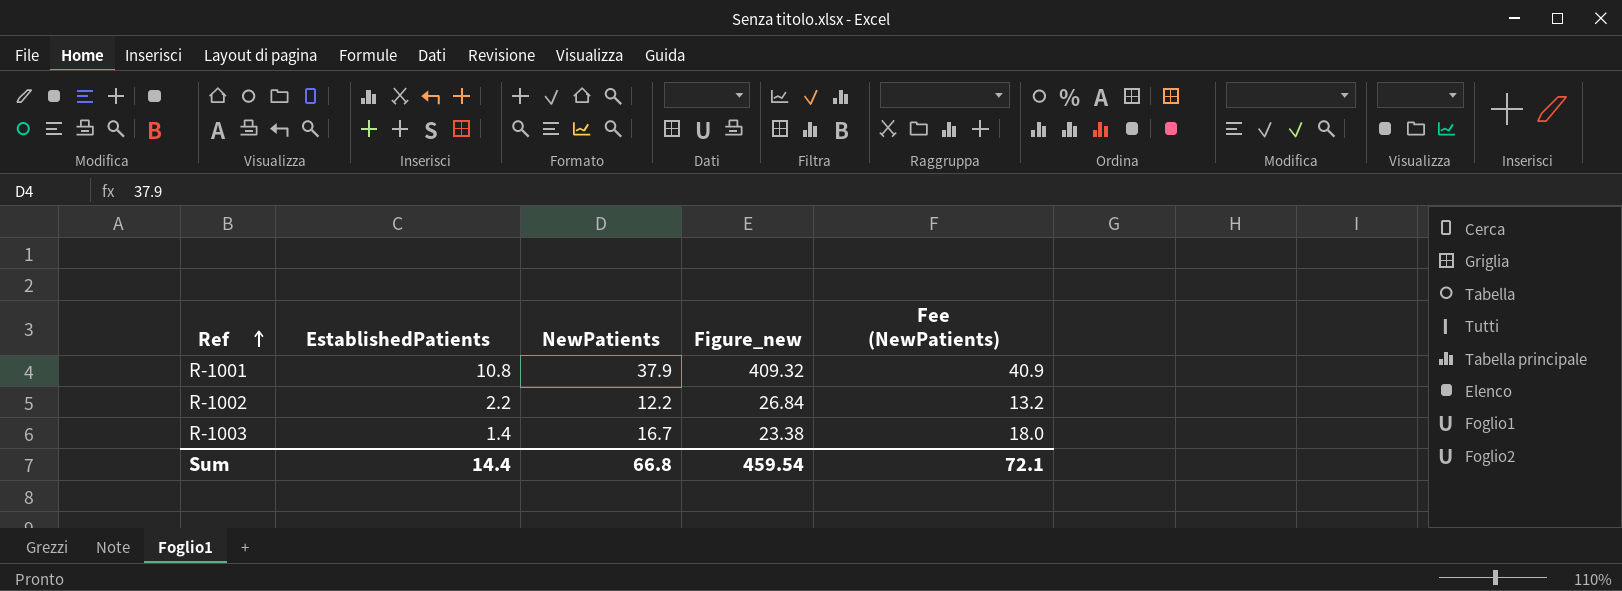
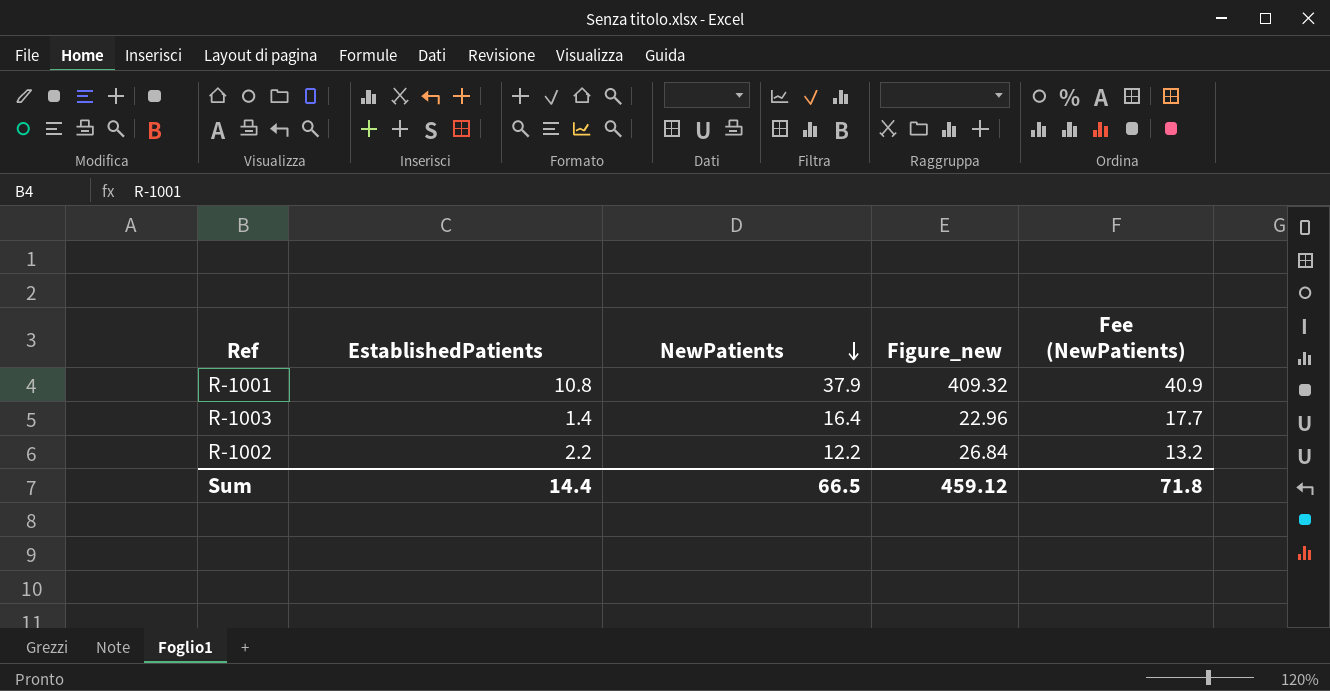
row order: Ref ascending -> NewPatients descending
R-1003 | NewPatients: 16.7 -> 16.4
R-1003 | Figure_new: 23.38 -> 22.96
R-1003 | Fee (NewPatients): 18.0 -> 17.7
Sum | NewPatients: 66.8 -> 66.5
Sum | Figure_new: 459.54 -> 459.12
Sum | Fee (NewPatients): 72.1 -> 71.8

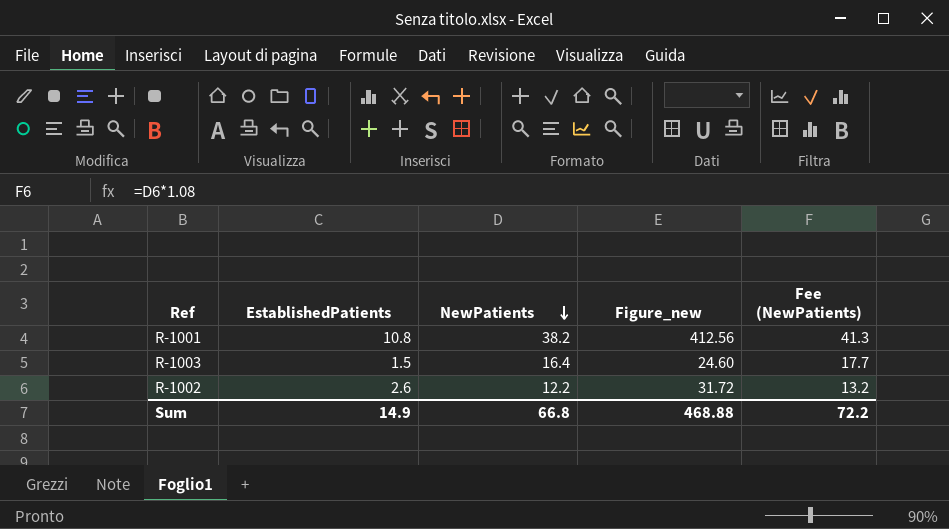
R-1001 | NewPatients: 37.9 -> 38.2
R-1001 | Figure_new: 409.32 -> 412.56
R-1001 | Fee (NewPatients): 40.9 -> 41.3
R-1003 | EstablishedPatients: 1.4 -> 1.5
R-1003 | Figure_new: 22.96 -> 24.60
R-1002 | EstablishedPatients: 2.2 -> 2.6
R-1002 | Figure_new: 26.84 -> 31.72
Sum | EstablishedPatients: 14.4 -> 14.9
Sum | NewPatients: 66.5 -> 66.8
Sum | Figure_new: 459.12 -> 468.88
Sum | Fee (NewPatients): 71.8 -> 72.2

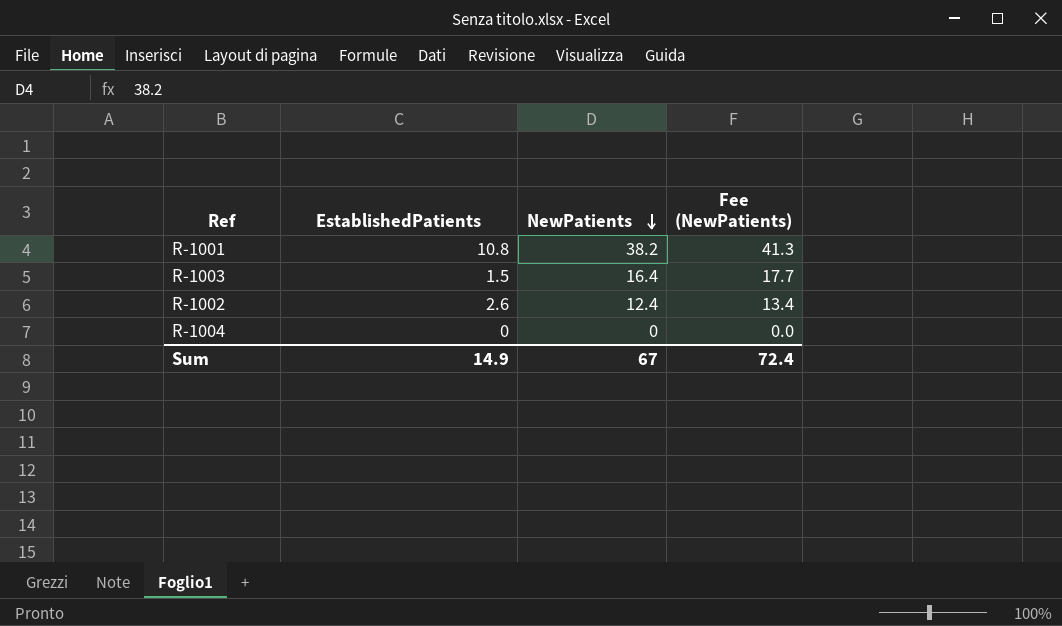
column Figure_new | formula: [EstablishedPatients] * [NewPatients] -> none
R-1002 | NewPatients: 12.2 -> 12.4
R-1002 | Fee (NewPatients): 13.2 -> 13.4
row R-1004: none -> 0 | 0 | 0.0
Sum | NewPatients: 66.8 -> 67
Sum | Fee (NewPatients): 72.2 -> 72.4

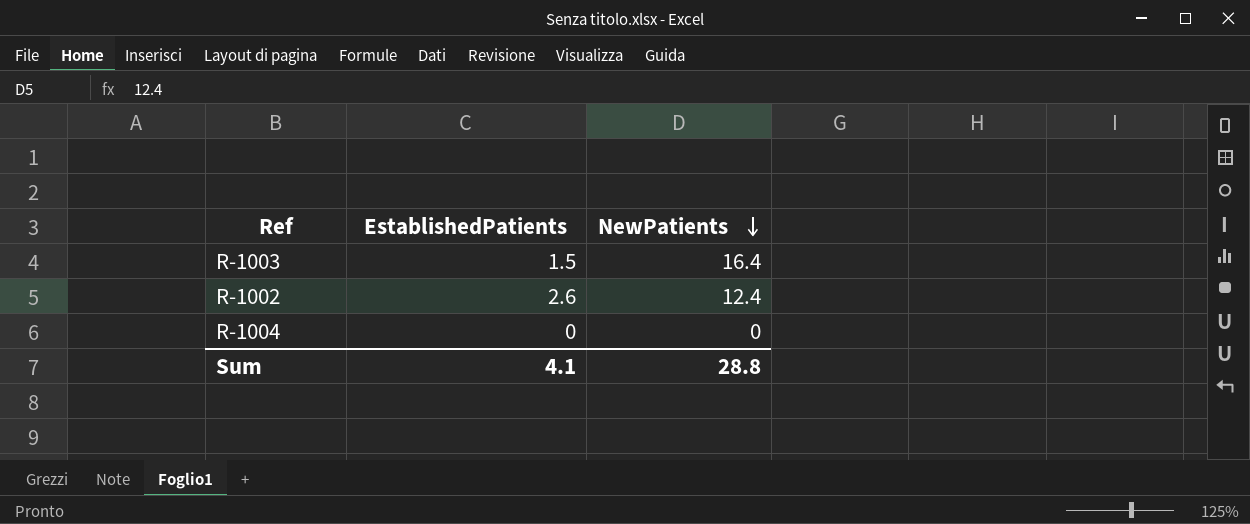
column Fee (NewPatients) | formula: [NewPatients] * 1.08 -> none
row R-1001: 10.8 | 38.2 | 41.3 -> none
Sum | EstablishedPatients: 14.9 -> 4.1
Sum | NewPatients: 67 -> 28.8

